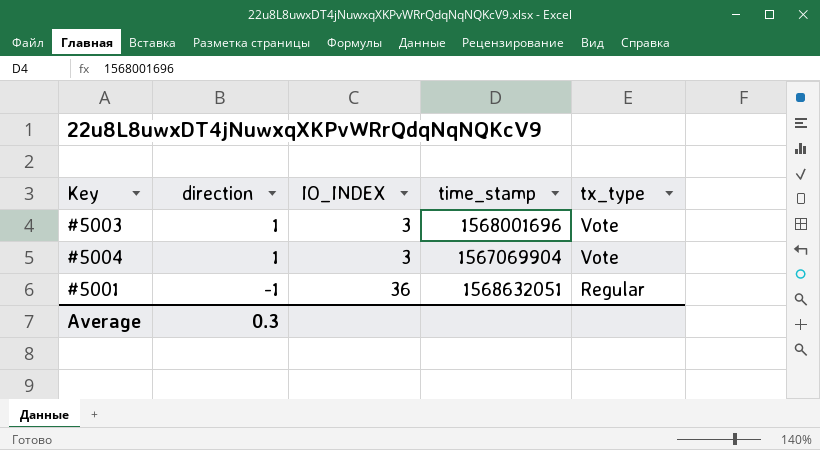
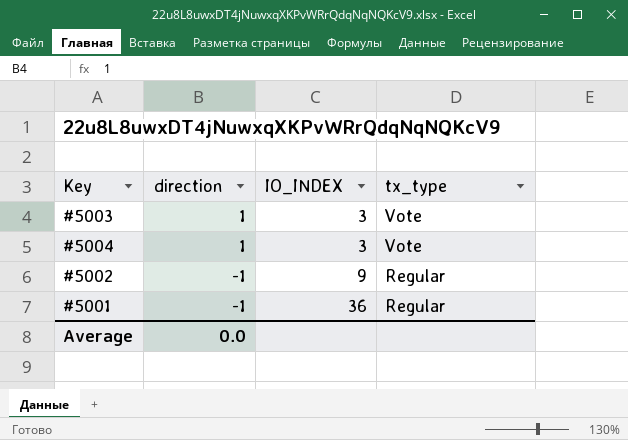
column time_stamp | position: 4 -> none
row #5002: none -> -1 | 9 | Regular
Average | direction: 0.3 -> 0.0

